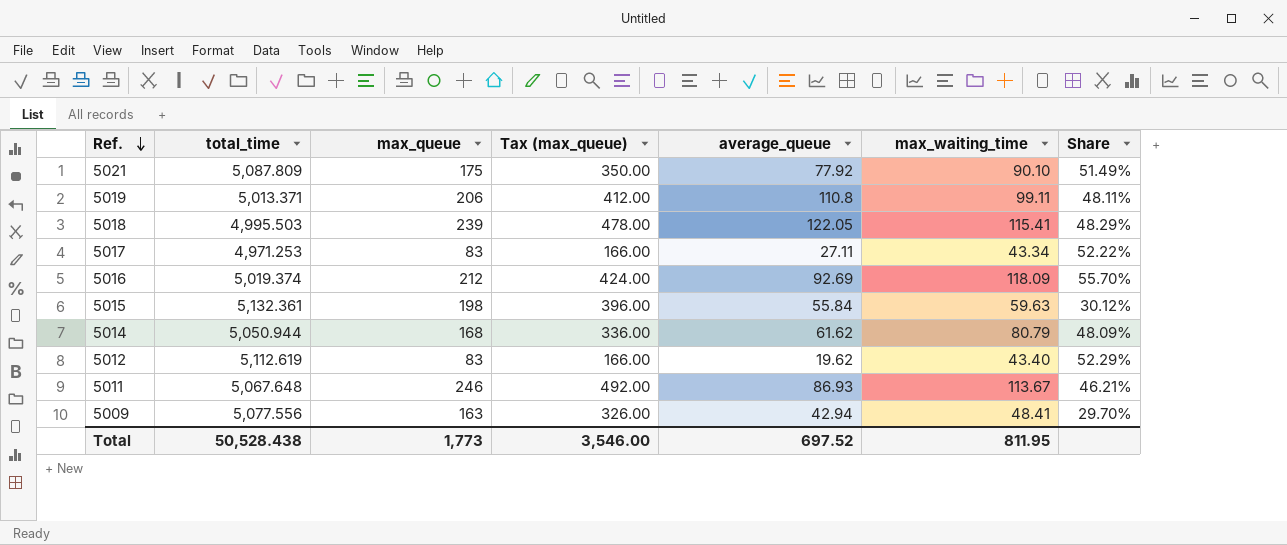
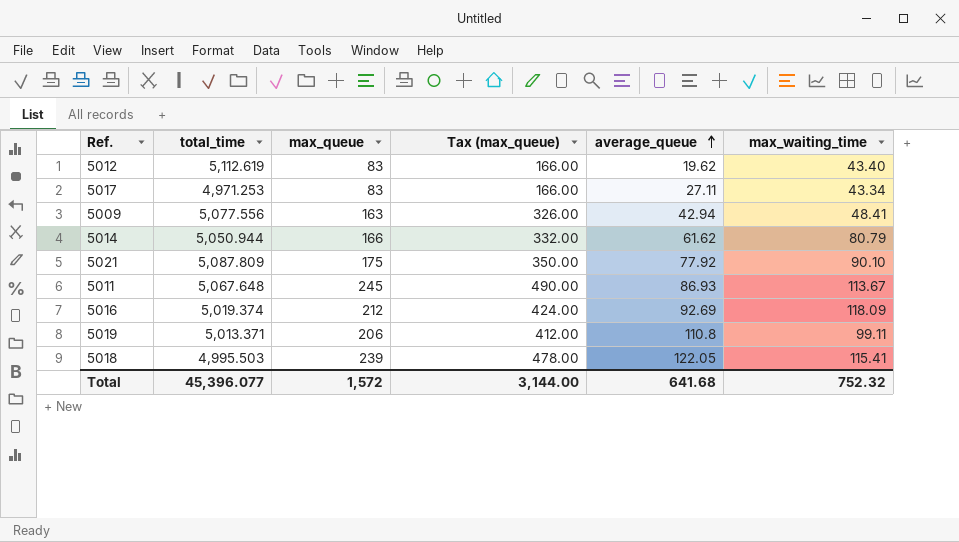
row order: Ref. descending -> average_queue ascending
column Share | formula: [max_waiting_time] / [max_queue] -> none
row 5015: 5,132.361 | 198 | 396.00 | 55.84 | 59.63 | 30.12% -> none
5014 | max_queue: 168 -> 166
5014 | Tax (max_queue): 336.00 -> 332.00
5011 | max_queue: 246 -> 245
5011 | Tax (max_queue): 492.00 -> 490.00
Total | total_time: 50,528.438 -> 45,396.077
Total | max_queue: 1,773 -> 1,572
Total | Tax (max_queue): 3,546.00 -> 3,144.00
Total | average_queue: 697.52 -> 641.68
Total | max_waiting_time: 811.95 -> 752.32

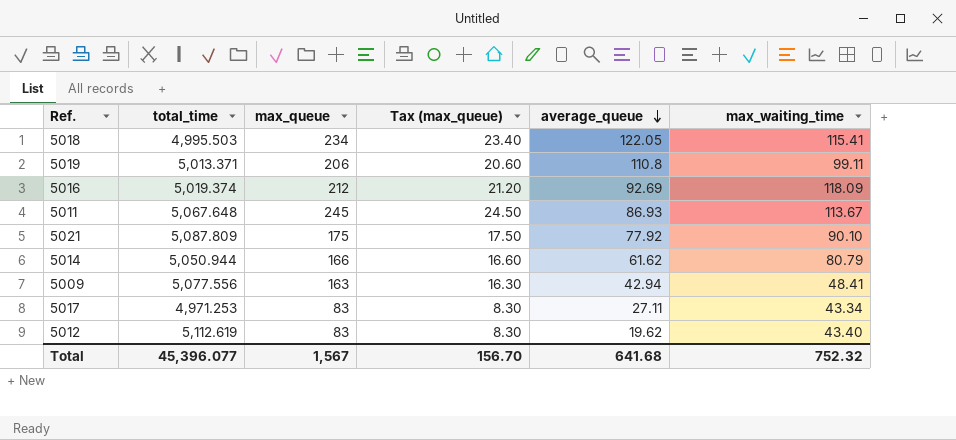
row order: average_queue ascending -> average_queue descending
column Tax (max_queue) | formula: [max_queue] * 2 -> [max_queue] * 0.1
5018 | max_queue: 239 -> 234
Total | max_queue: 1,572 -> 1,567
Total | Tax (max_queue): 3,144.00 -> 156.70

